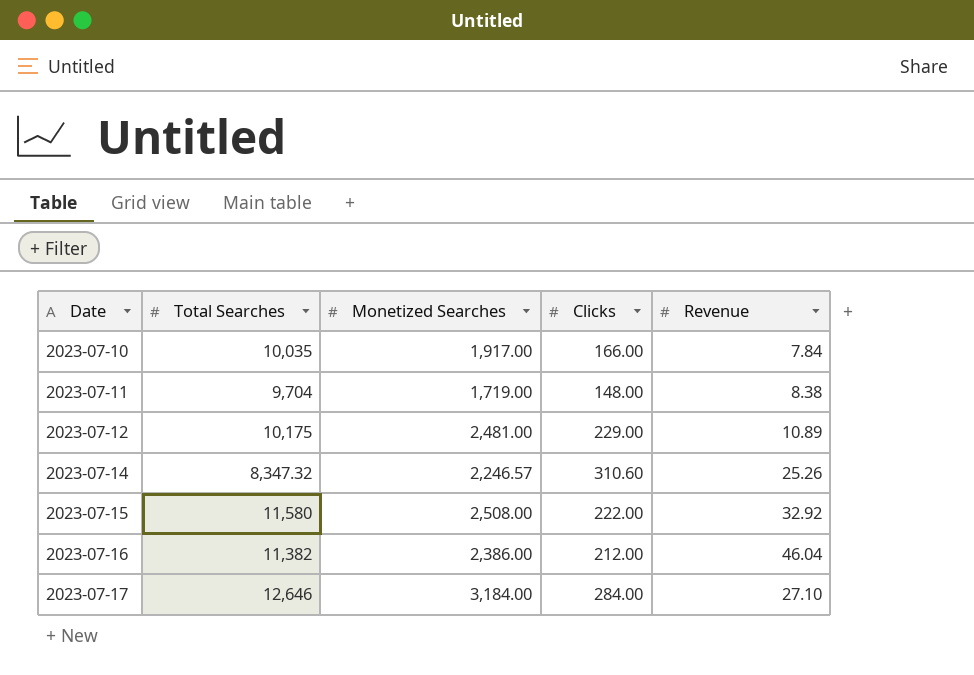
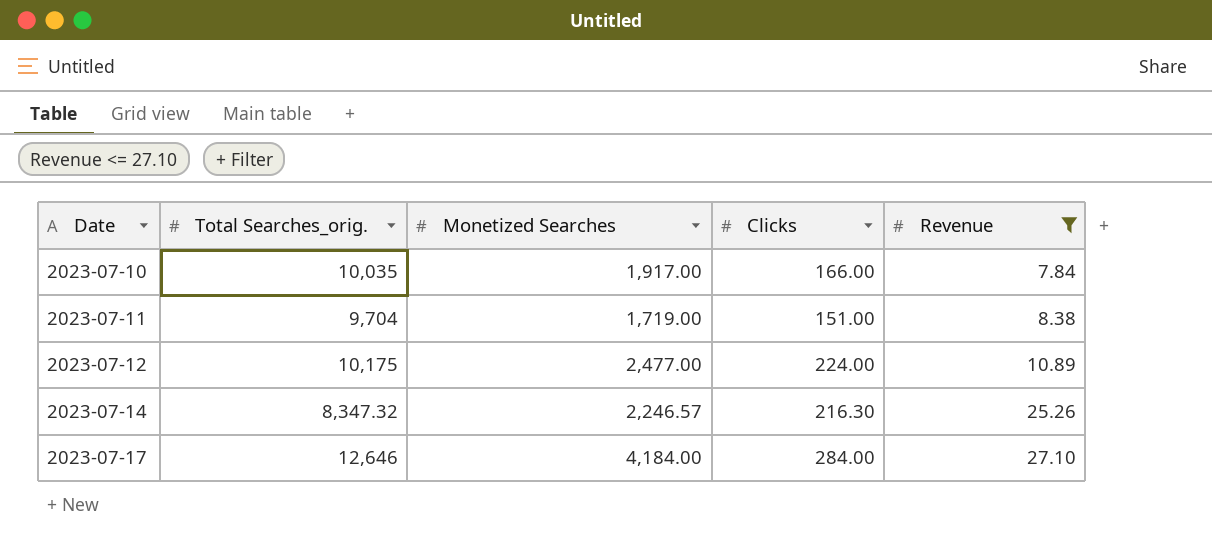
filter: none -> Revenue <= 27.10
column name: Total Searches -> Total Searches_orig.
2023-07-11 | Clicks: 148.00 -> 151.00
2023-07-12 | Monetized Searches: 2,481.00 -> 2,477.00
2023-07-12 | Clicks: 229.00 -> 224.00
2023-07-14 | Clicks: 310.60 -> 216.30
2023-07-17 | Monetized Searches: 3,184.00 -> 4,184.00

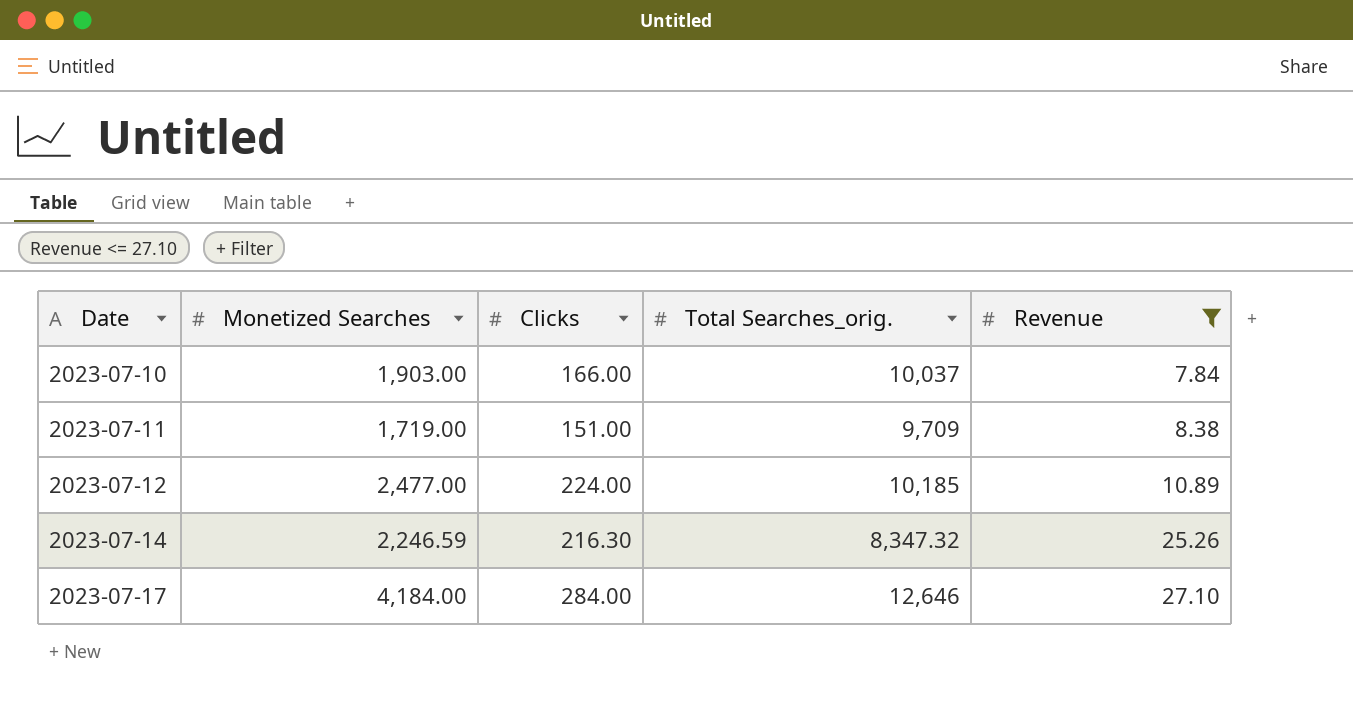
column Total Searches_orig. | position: 2 -> 4
2023-07-10 | Monetized Searches: 1,917.00 -> 1,903.00
2023-07-10 | Total Searches_orig.: 10,035 -> 10,037
2023-07-11 | Total Searches_orig.: 9,704 -> 9,709
2023-07-12 | Total Searches_orig.: 10,175 -> 10,185
2023-07-14 | Monetized Searches: 2,246.57 -> 2,246.59

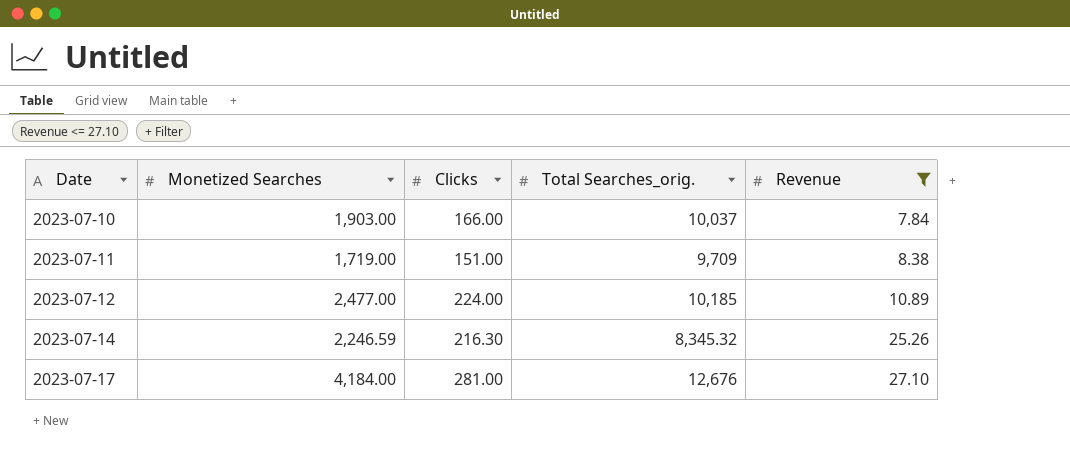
2023-07-14 | Total Searches_orig.: 8,347.32 -> 8,345.32
2023-07-17 | Clicks: 284.00 -> 281.00
2023-07-17 | Total Searches_orig.: 12,646 -> 12,676

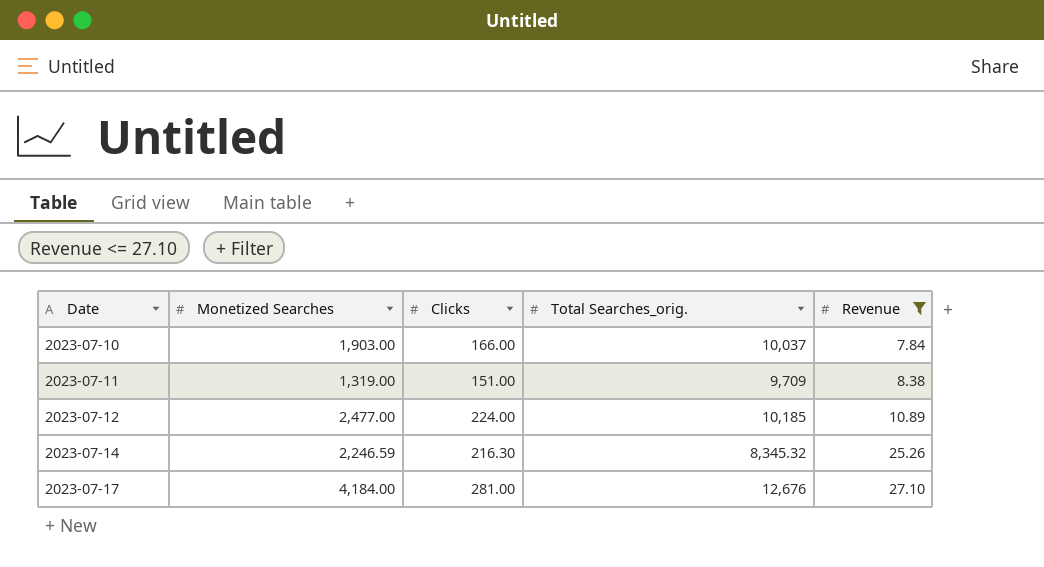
2023-07-11 | Monetized Searches: 1,719.00 -> 1,319.00

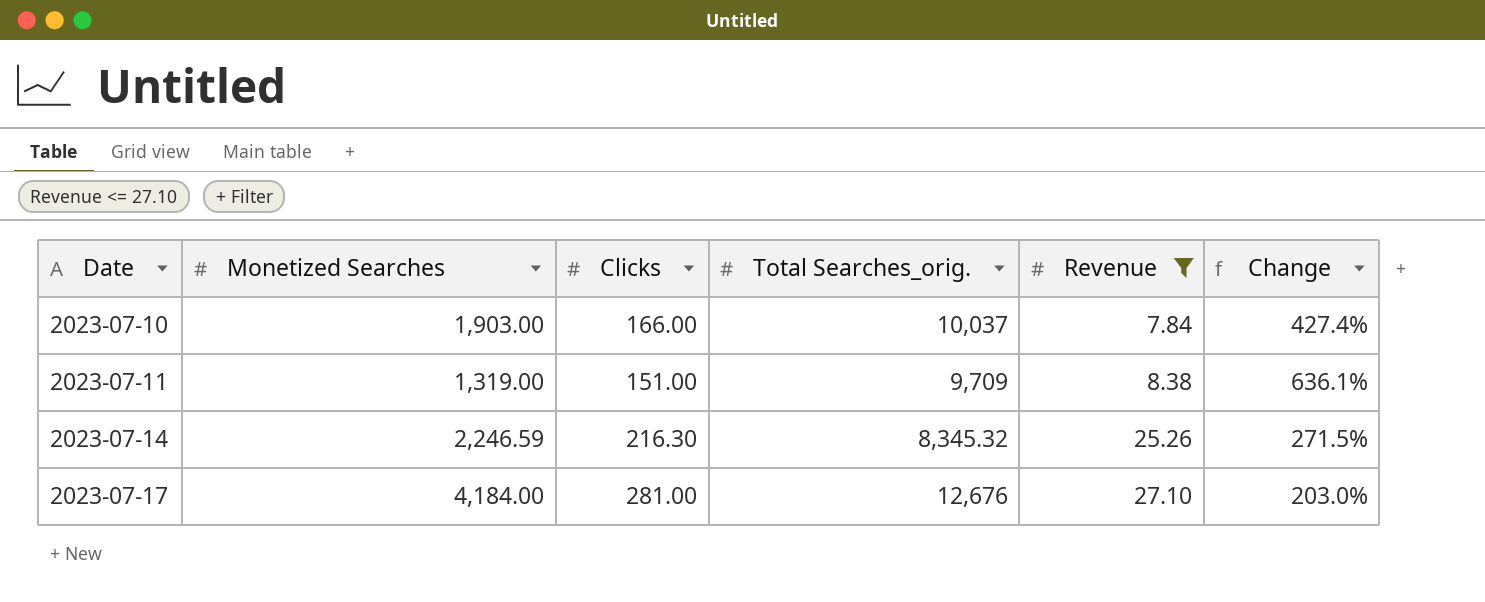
column Change | formula: none -> ([Total Searches_orig.] - [Monetized Searches]) / [Monetized Searches]
row 2023-07-12: 2,477.00 | 224.00 | 10,185 | 10.89 -> none

